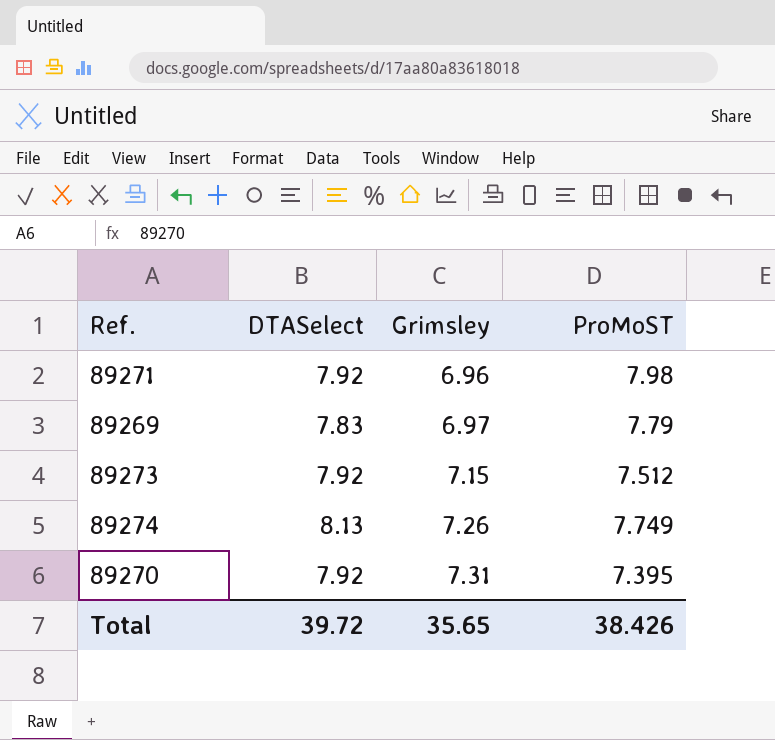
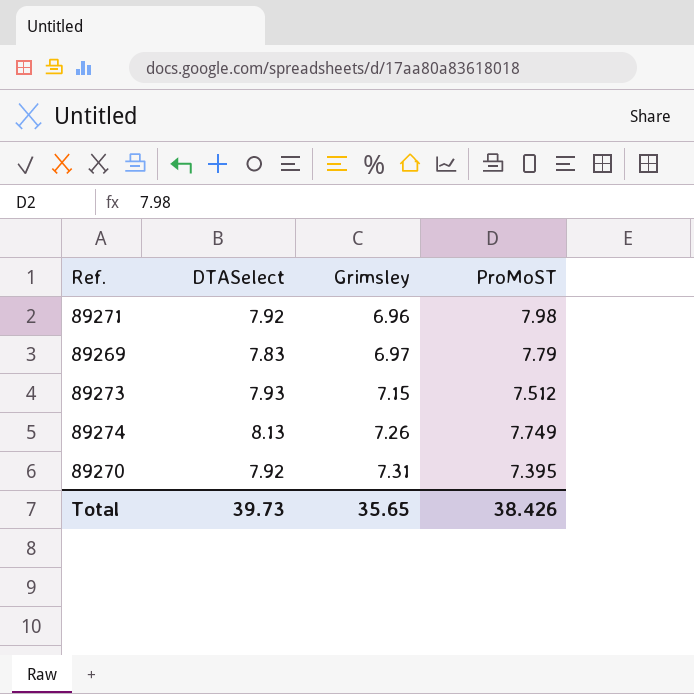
89273 | DTASelect: 7.92 -> 7.93
Total | DTASelect: 39.72 -> 39.73

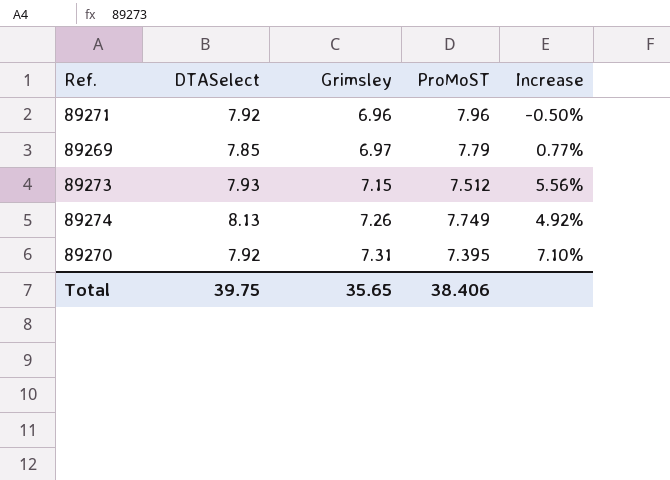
column Increase | formula: none -> ([DTASelect] - [ProMoST]) / [ProMoST]
89271 | ProMoST: 7.98 -> 7.96
89269 | DTASelect: 7.83 -> 7.85
Total | DTASelect: 39.73 -> 39.75
Total | ProMoST: 38.426 -> 38.406

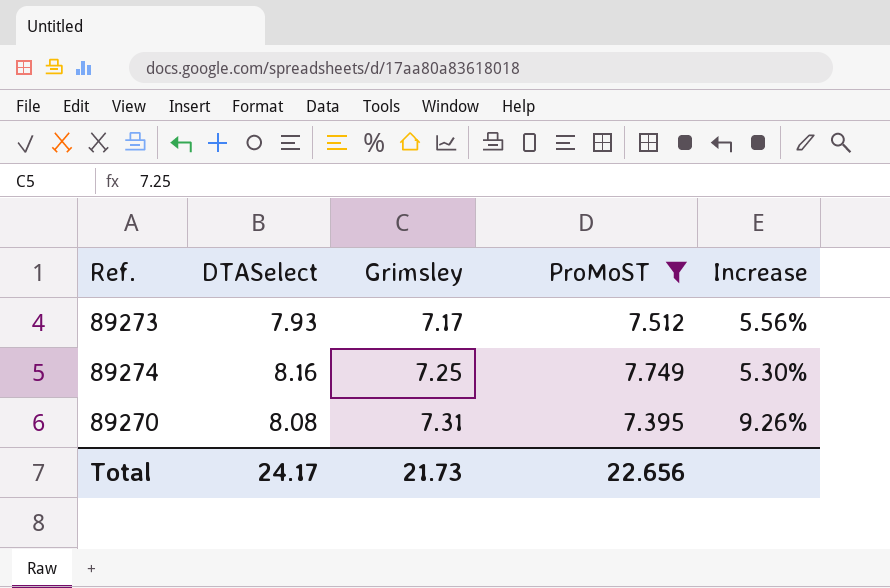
filter: none -> ProMoST <= 7.749
89273 | Grimsley: 7.15 -> 7.17
89274 | DTASelect: 8.13 -> 8.16
89274 | Grimsley: 7.26 -> 7.25
89274 | Increase: 4.92% -> 5.30%
89270 | DTASelect: 7.92 -> 8.08
89270 | Increase: 7.10% -> 9.26%
Total | DTASelect: 39.75 -> 24.17
Total | Grimsley: 35.65 -> 21.73
Total | ProMoST: 38.406 -> 22.656

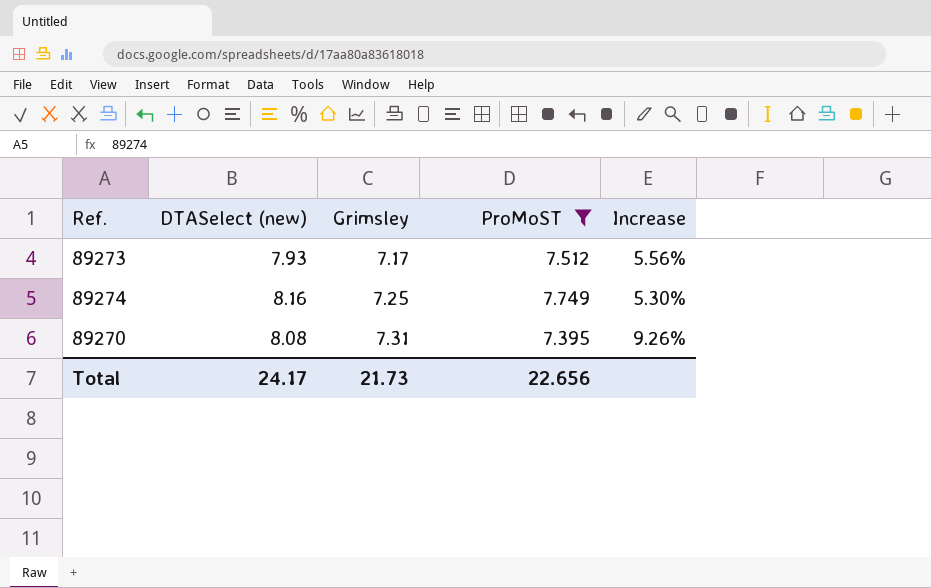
column name: DTASelect -> DTASelect (new)

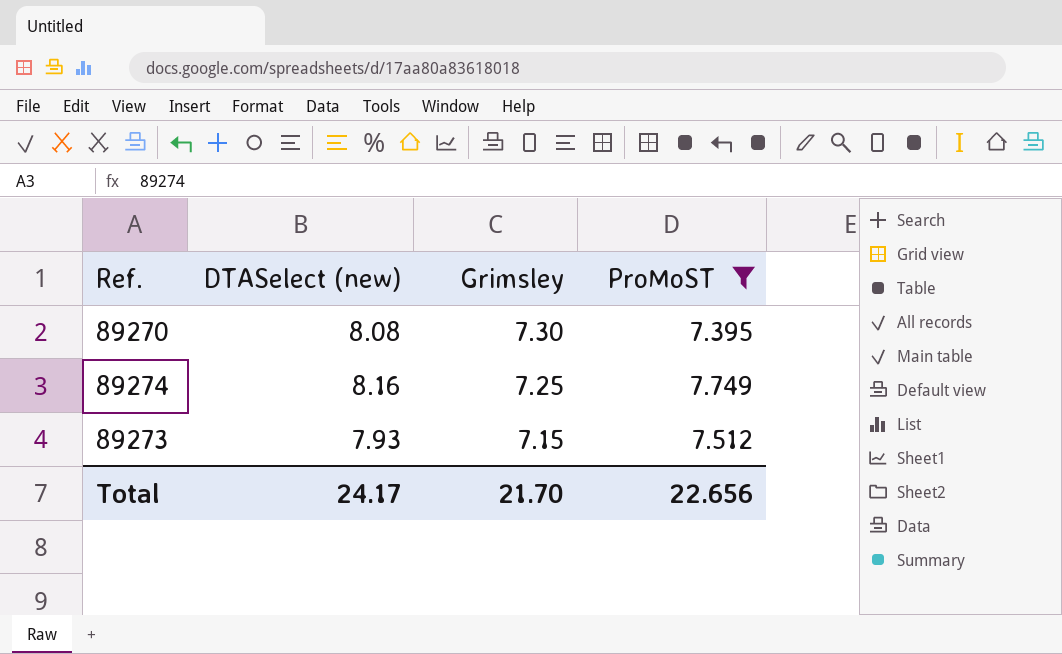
row order: Grimsley ascending -> Grimsley descending
column Increase | formula: ([DTASelect (new)] - [ProMoST]) / [ProMoST] -> none
89270 | Grimsley: 7.31 -> 7.30
89273 | Grimsley: 7.17 -> 7.15
Total | Grimsley: 21.73 -> 21.70

